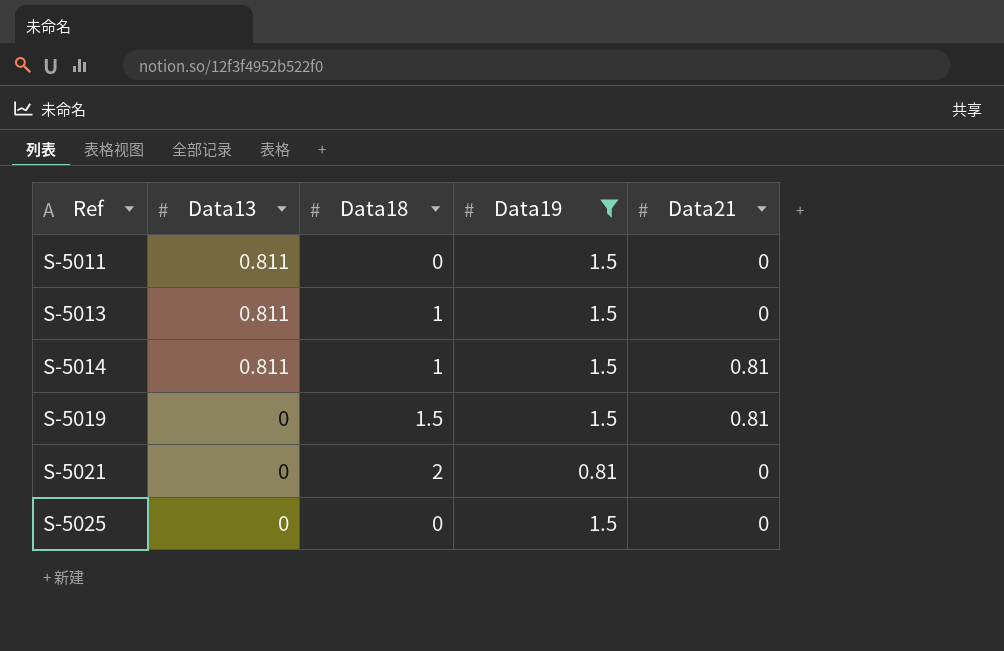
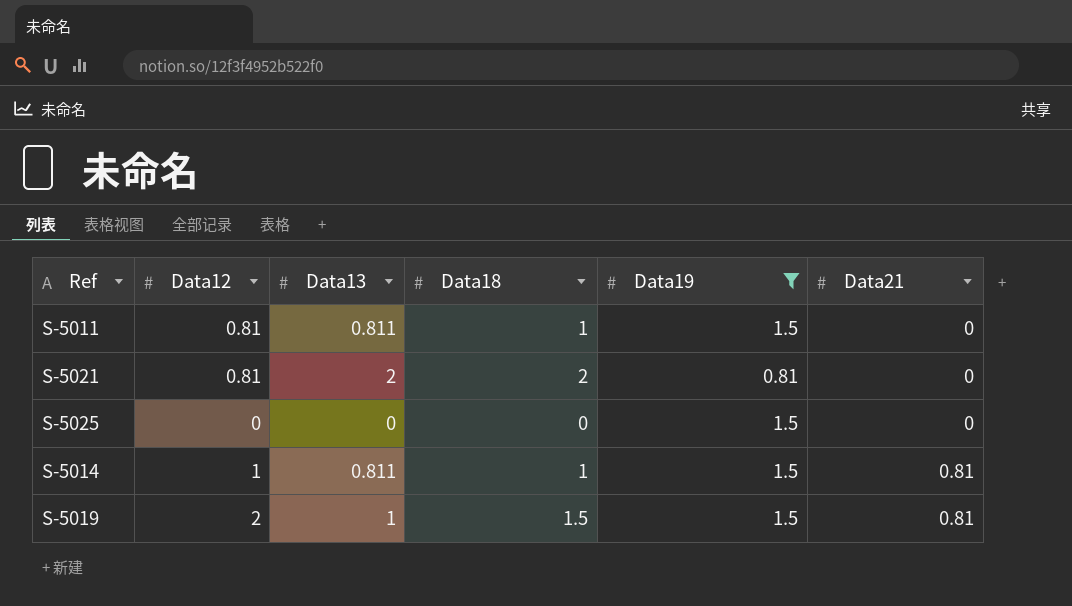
row order: Ref ascending -> Data21 ascending
column Data12 | position: none -> 2
row S-5013: 0.811 | 1 | 1.5 | 0 -> none
S-5011 | Data18: 0 -> 1
S-5021 | Data13: 0 -> 2
S-5019 | Data13: 0 -> 1

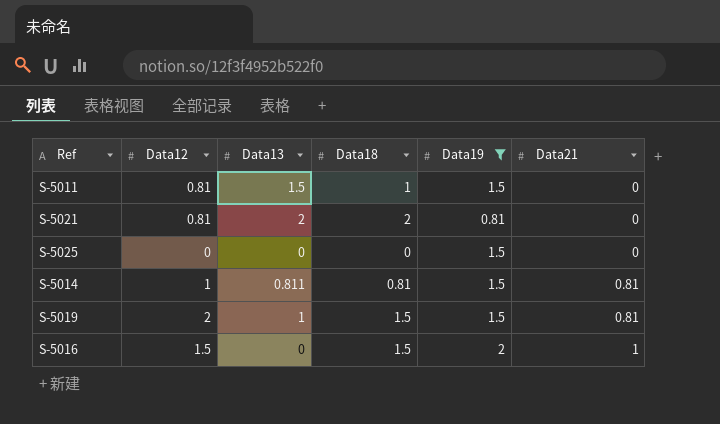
S-5011 | Data13: 0.811 -> 1.5
S-5014 | Data18: 1 -> 0.81
row S-5016: none -> 1.5 | 0 | 1.5 | 2 | 1

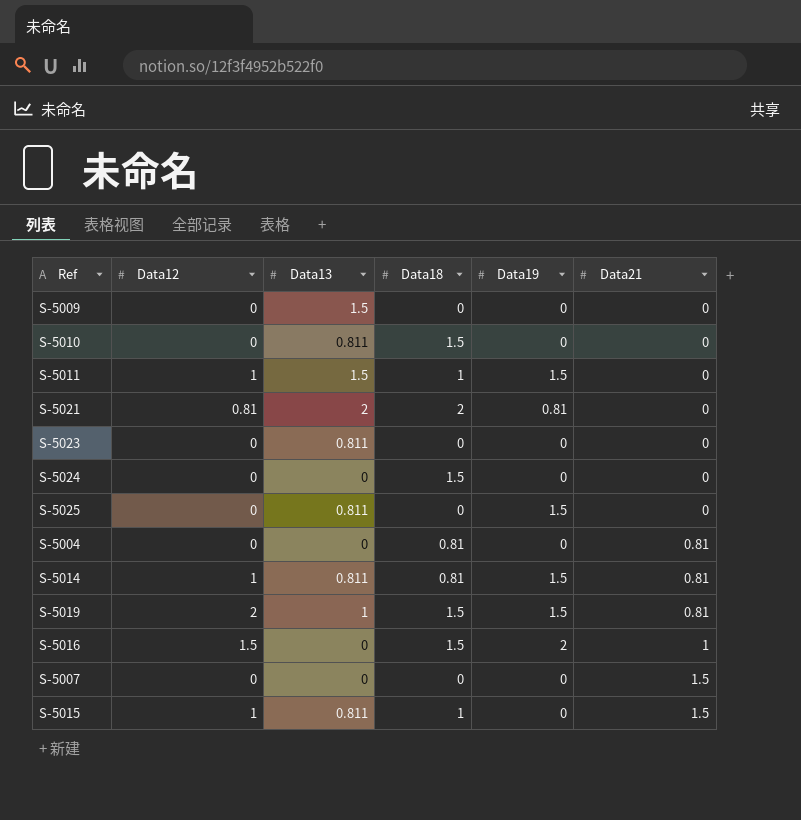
filter: Data19 != 0 -> none
S-5011 | Data12: 0.81 -> 1
S-5025 | Data13: 0 -> 0.811

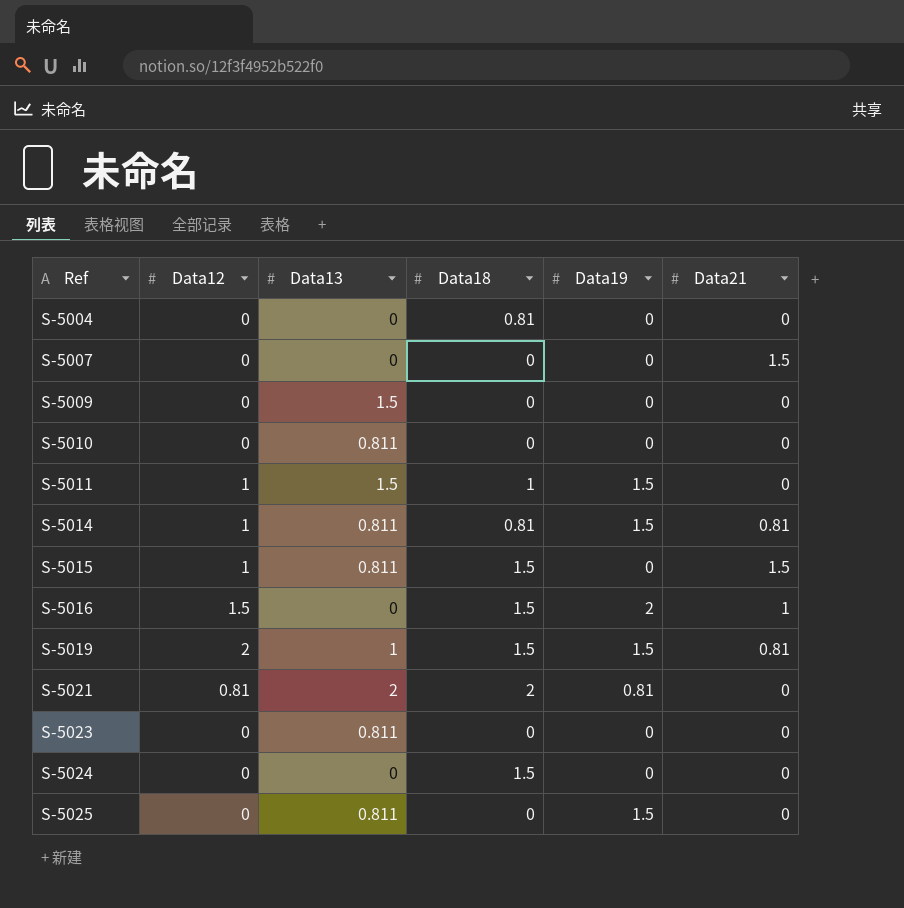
row order: Data21 ascending -> Ref ascending
S-5004 | Data21: 0.81 -> 0
S-5010 | Data18: 1.5 -> 0
S-5015 | Data18: 1 -> 1.5

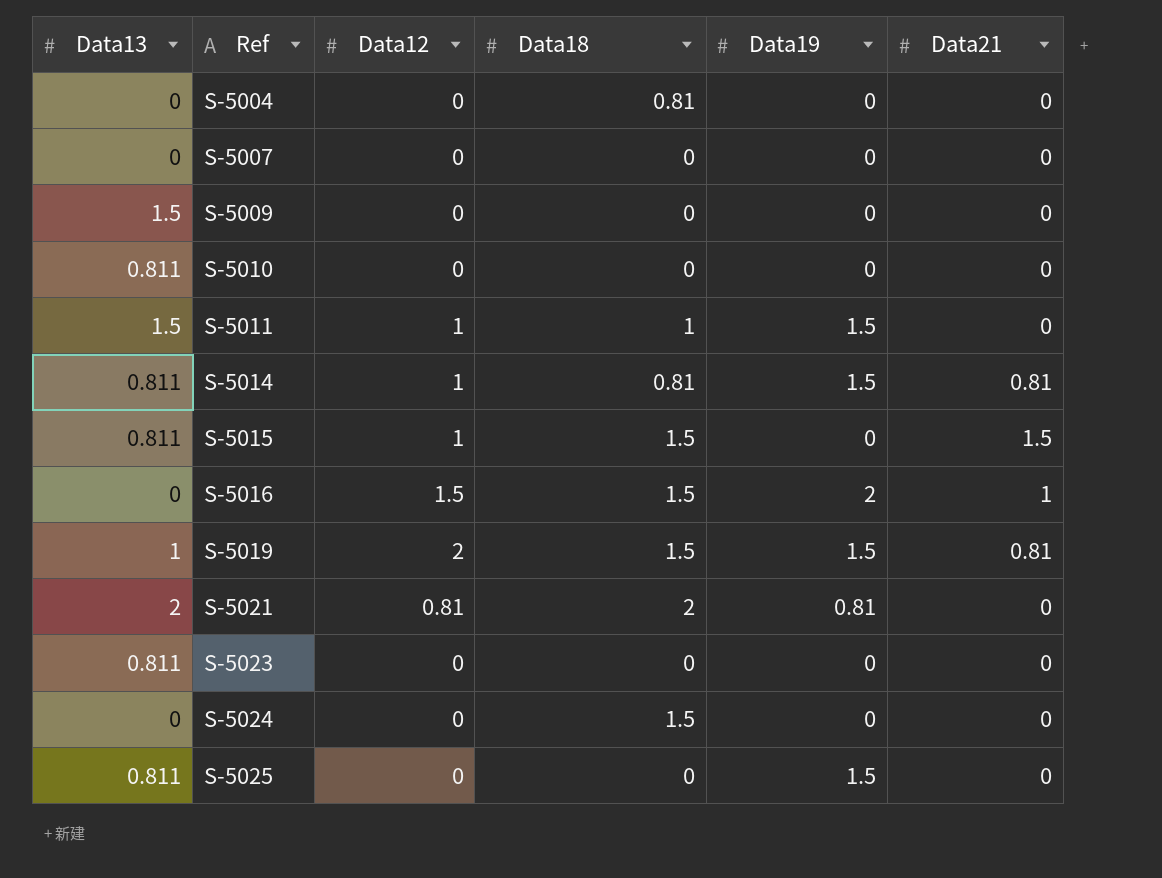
column Data13 | position: 3 -> 1
S-5007 | Data21: 1.5 -> 0

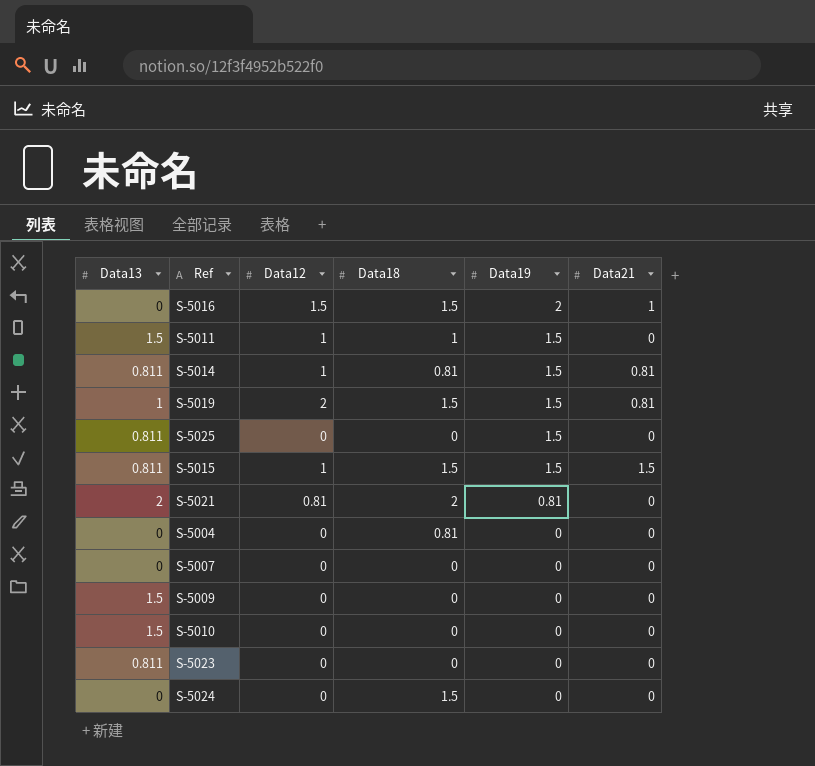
row order: Ref ascending -> Data19 descending
S-5015 | Data19: 0 -> 1.5
S-5010 | Data13: 0.811 -> 1.5

